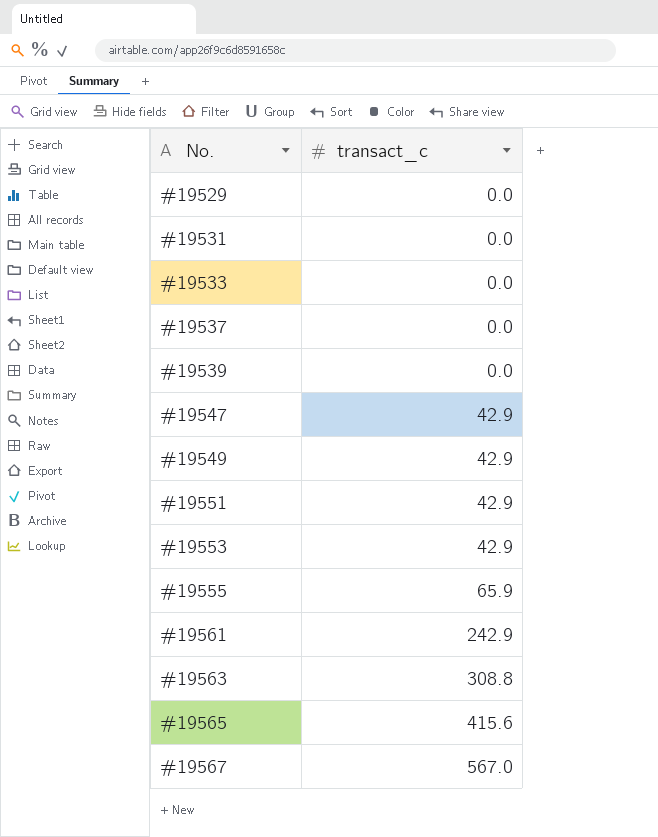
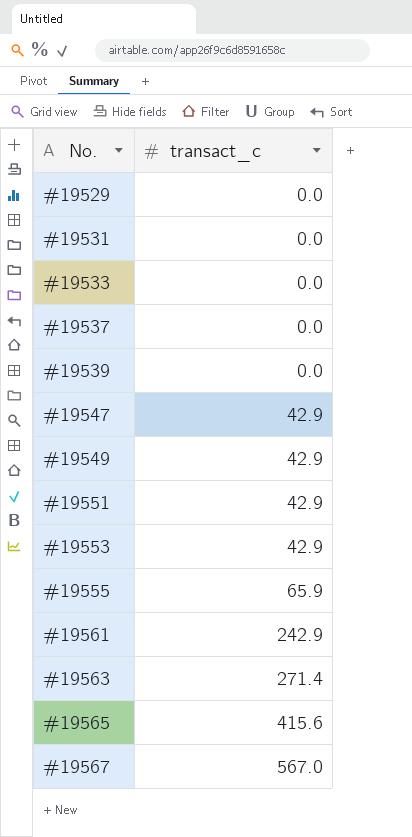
#19563 | transact_c: 308.8 -> 271.4

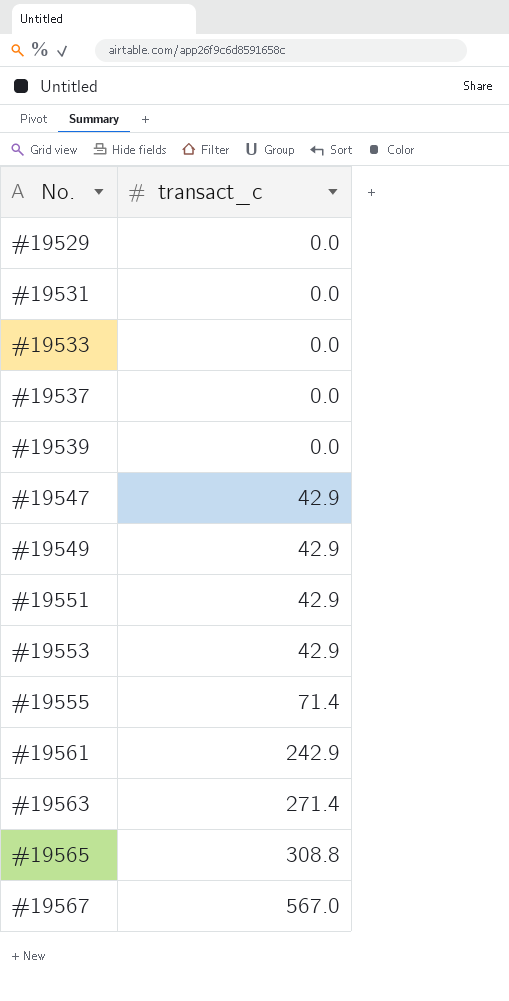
#19555 | transact_c: 65.9 -> 71.4
#19565 | transact_c: 415.6 -> 308.8

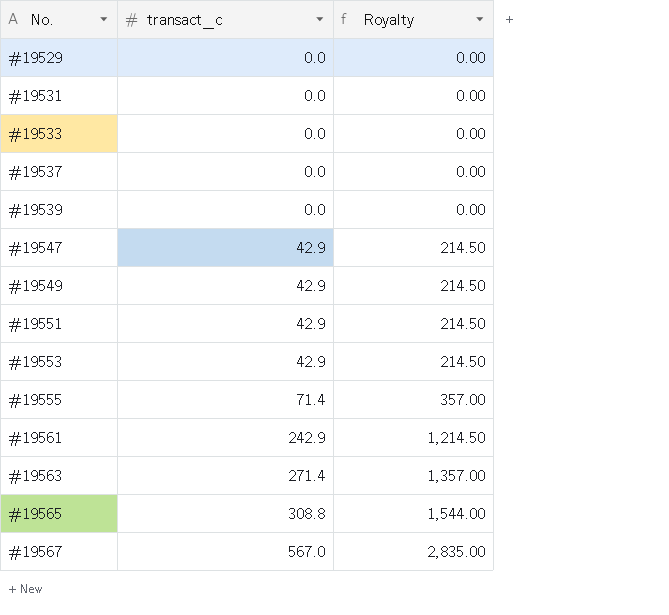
column Royalty | formula: none -> [transact_c] * 5

